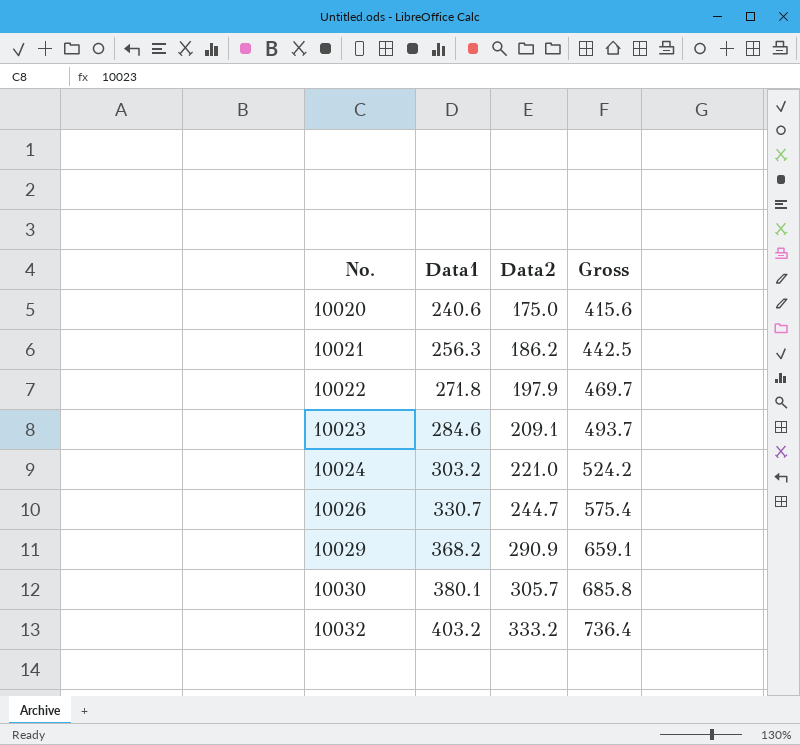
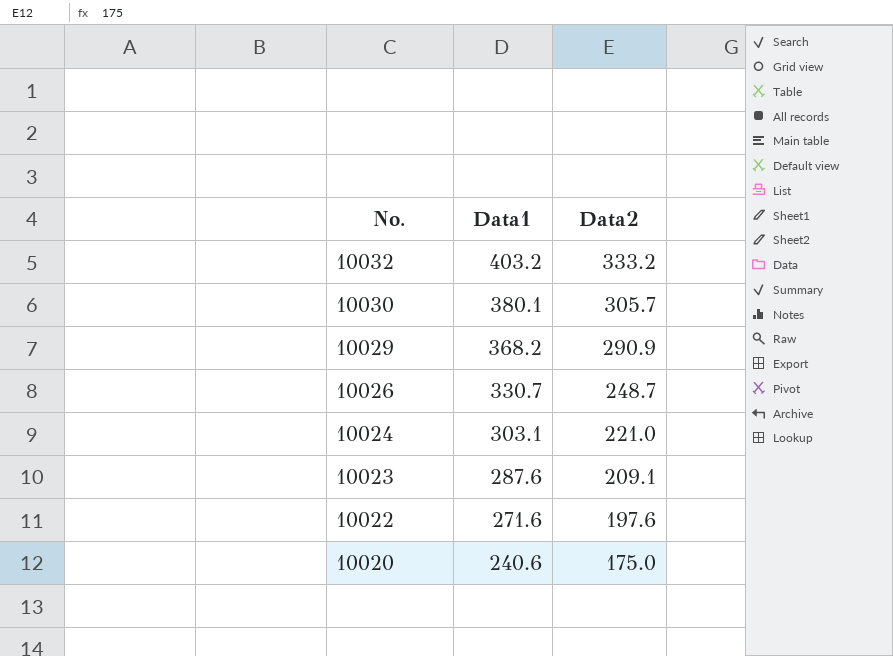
row order: No. ascending -> No. descending
column Gross | formula: [Data1] + [Data2] -> none
row 10021: 256.3 | 186.2 | 442.5 -> none
10026 | Data2: 244.7 -> 248.7
10024 | Data1: 303.2 -> 303.1
10023 | Data1: 284.6 -> 287.6
10022 | Data1: 271.8 -> 271.6
10022 | Data2: 197.9 -> 197.6

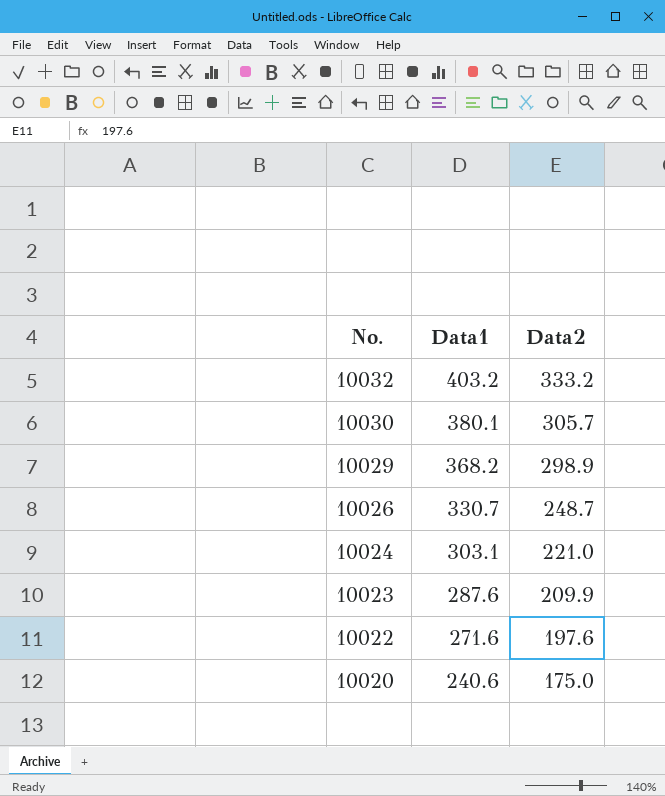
10029 | Data2: 290.9 -> 298.9
10023 | Data2: 209.1 -> 209.9

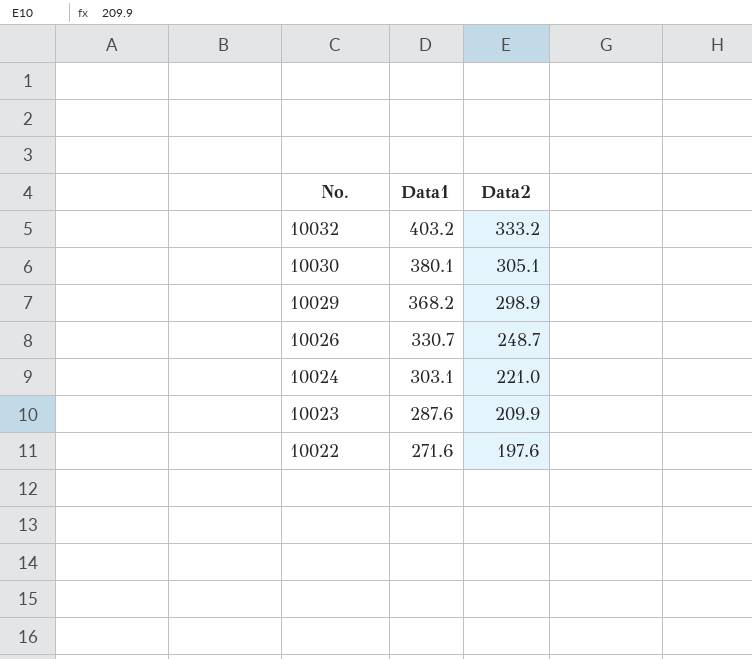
row 10020: 240.6 | 175.0 -> none
10030 | Data2: 305.7 -> 305.1

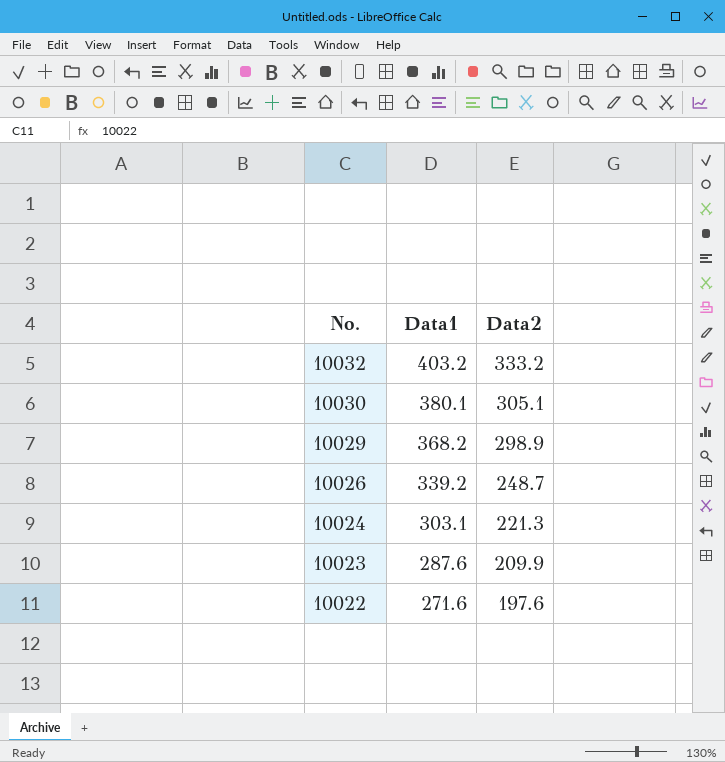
10026 | Data1: 330.7 -> 339.2
10024 | Data2: 221.0 -> 221.3

